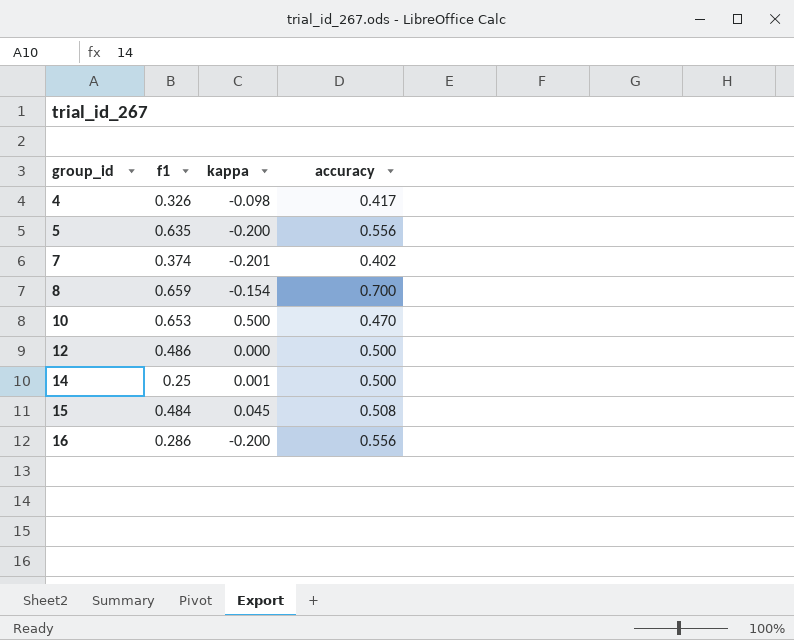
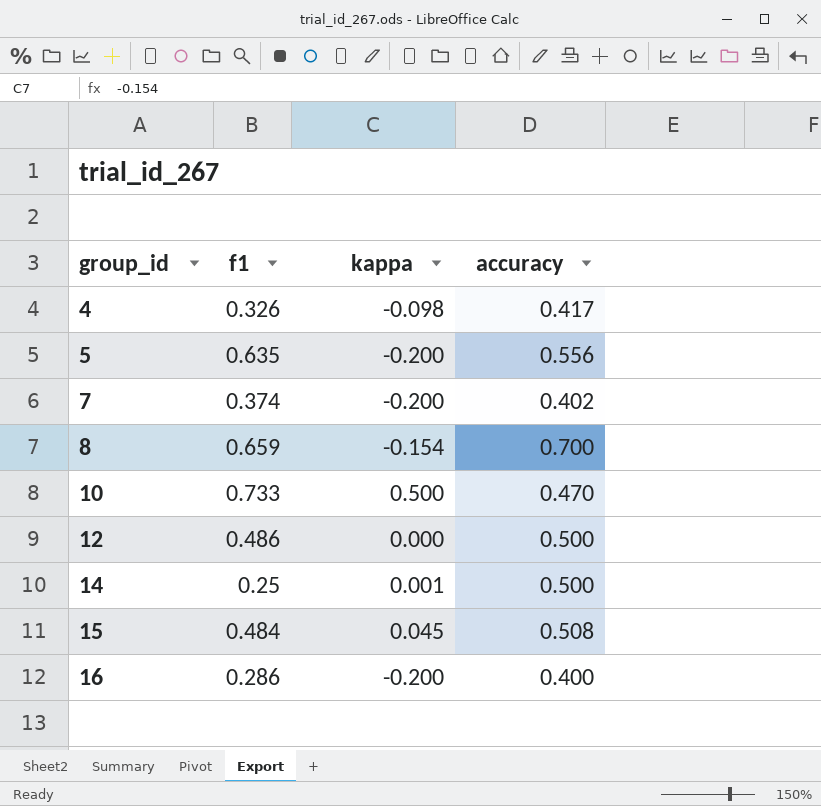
7 | kappa: -0.201 -> -0.200
10 | f1: 0.653 -> 0.733
16 | accuracy: 0.556 -> 0.400

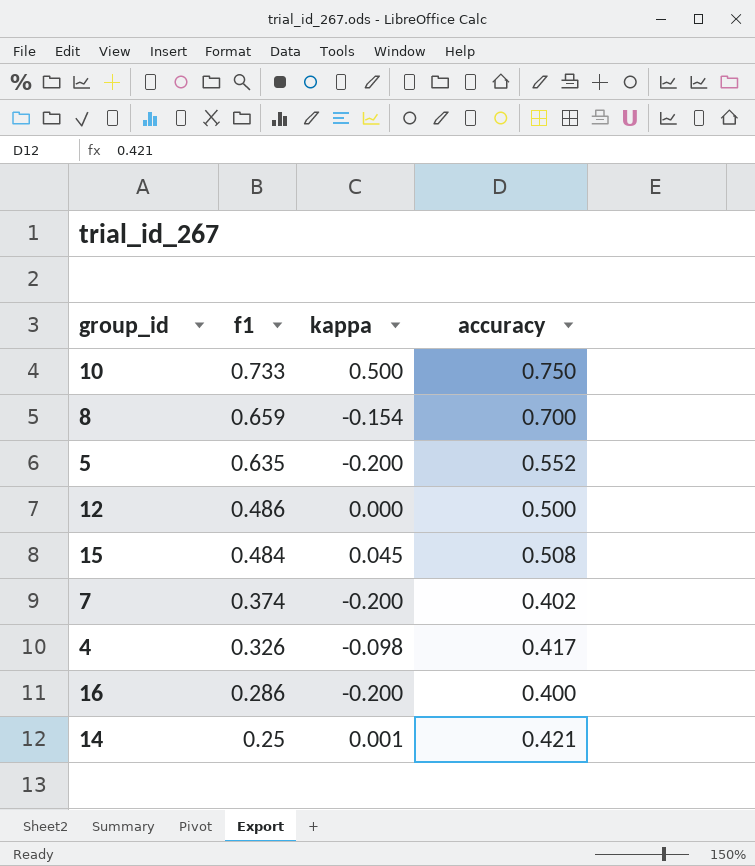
row order: group_id ascending -> f1 descending
10 | accuracy: 0.470 -> 0.750
5 | accuracy: 0.556 -> 0.552
14 | accuracy: 0.500 -> 0.421

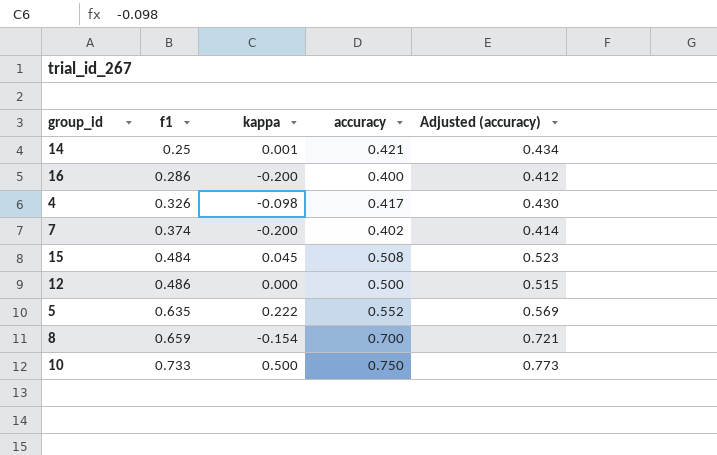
row order: f1 descending -> f1 ascending
column Adjusted (accuracy) | formula: none -> [accuracy] * 1.03
5 | kappa: -0.200 -> 0.222

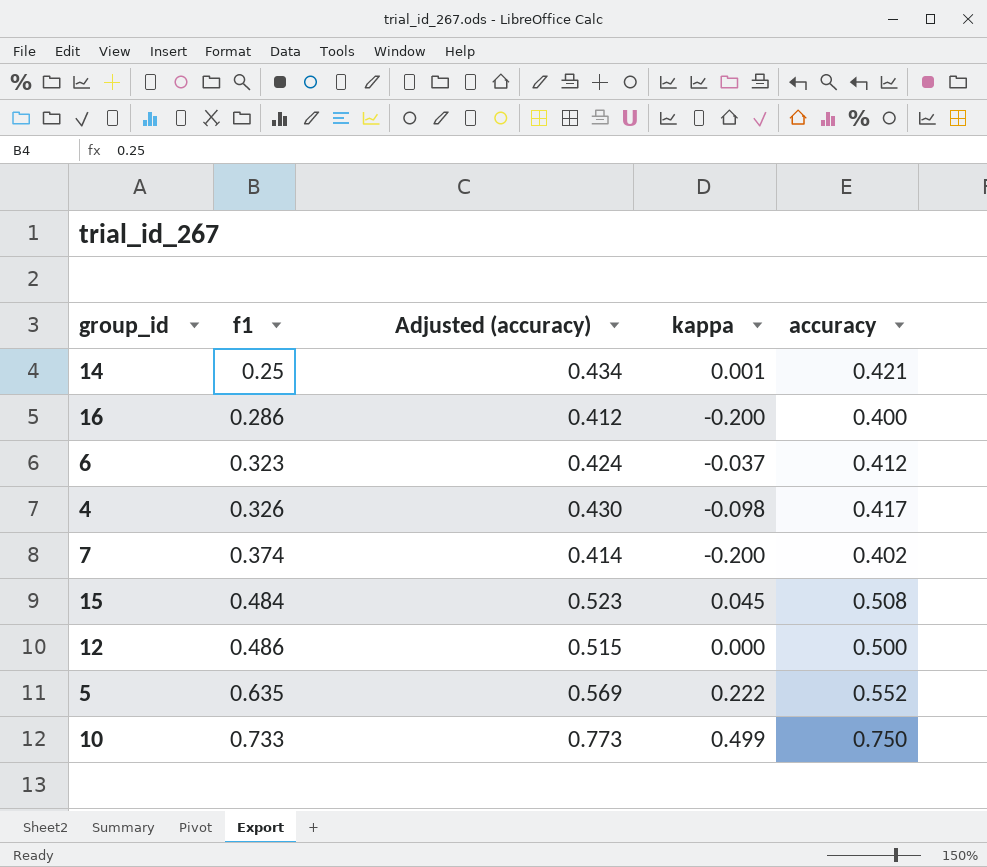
column Adjusted (accuracy) | position: 5 -> 3
row 8: 0.659 | -0.154 | 0.700 | 0.721 -> none
row 6: none -> 0.323 | 0.424 | -0.037 | 0.412
10 | kappa: 0.500 -> 0.499

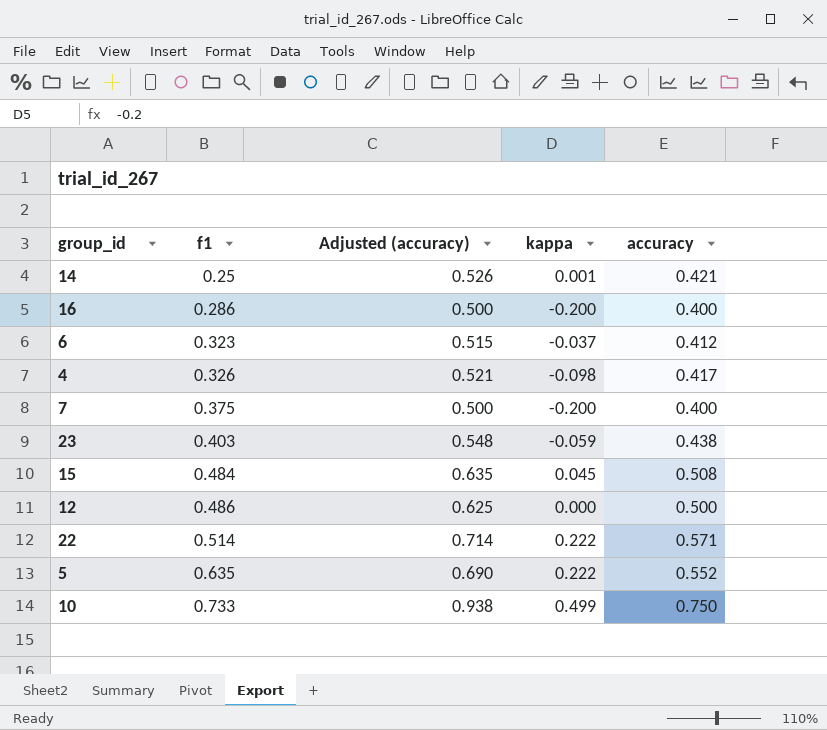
column Adjusted (accuracy) | formula: [accuracy] * 1.03 -> [accuracy] * 1.25
7 | f1: 0.374 -> 0.375
7 | accuracy: 0.402 -> 0.400
row 23: none -> 0.403 | 0.548 | -0.059 | 0.438
row 22: none -> 0.514 | 0.714 | 0.222 | 0.571

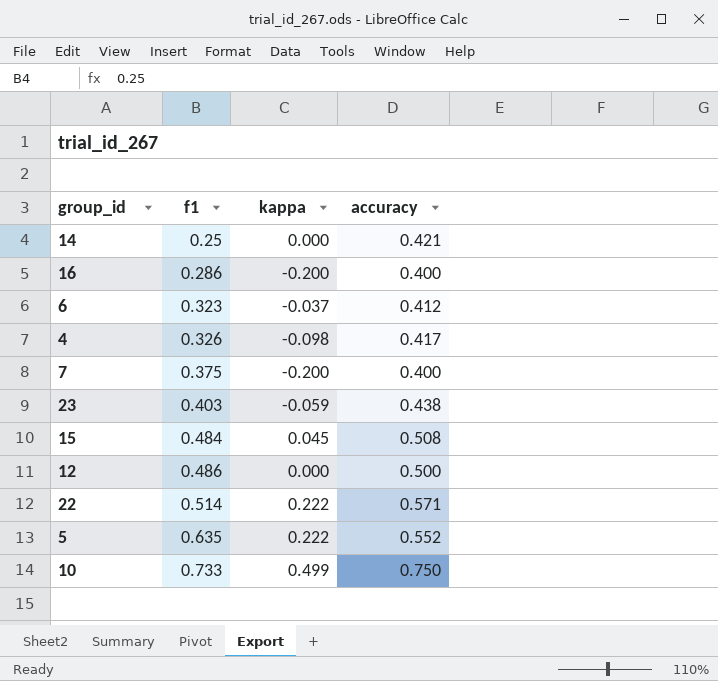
column Adjusted (accuracy) | formula: [accuracy] * 1.25 -> none
14 | kappa: 0.001 -> 0.000

